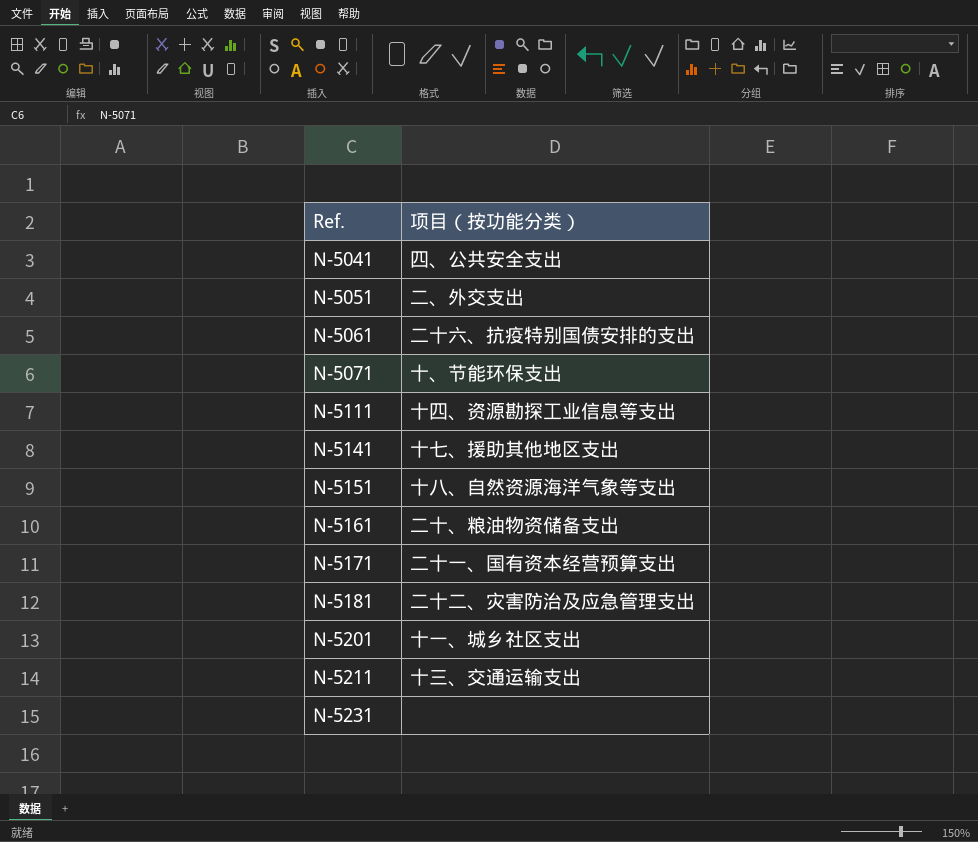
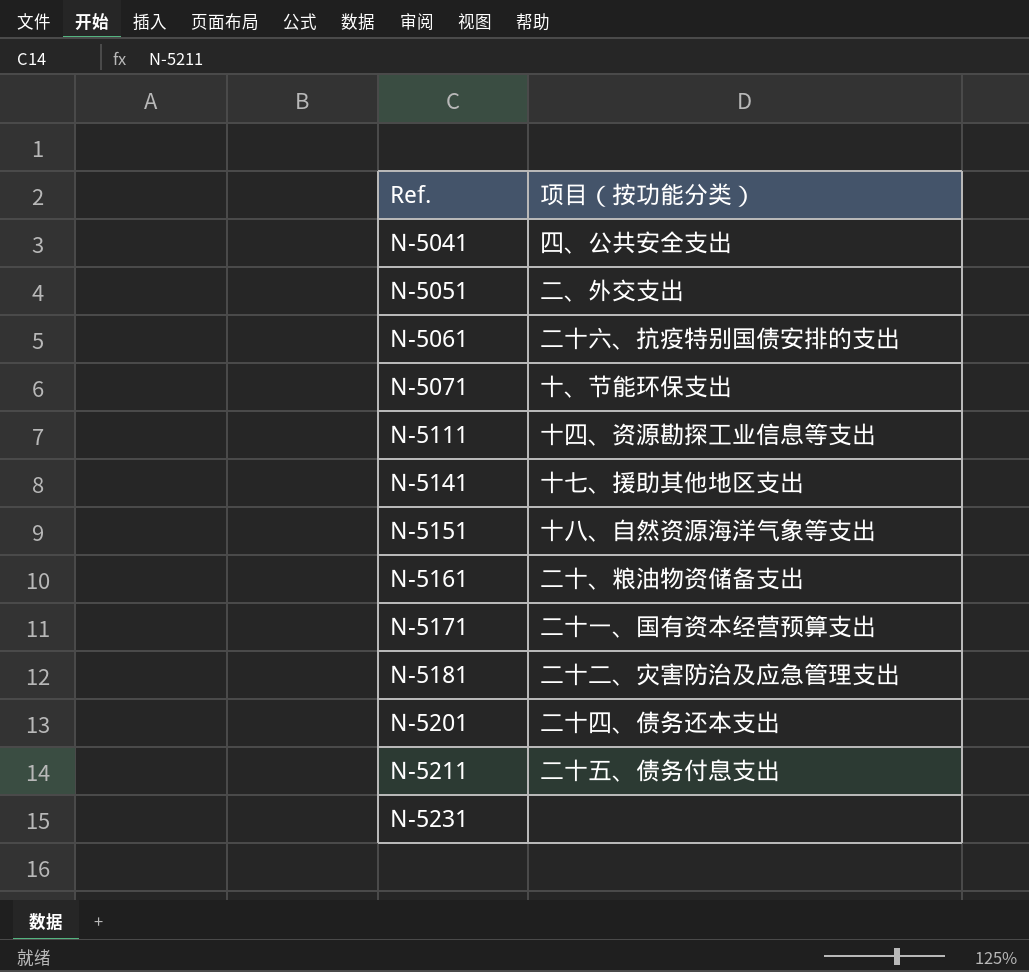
N-5201 | 项目（按功能分类）: 十一、城乡社区支出 -> 二十四、债务还本支出
N-5211 | 项目（按功能分类）: 十三、交通运输支出 -> 二十五、债务付息支出

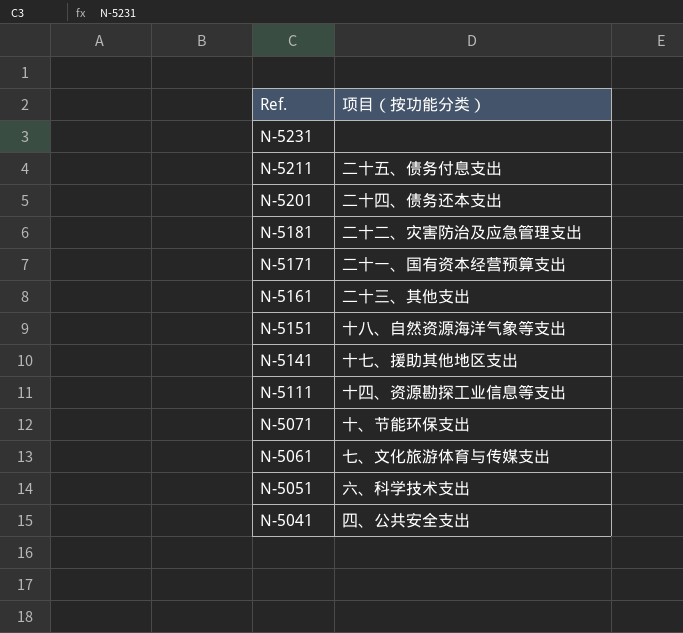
row order: Ref. ascending -> Ref. descending
N-5161 | 项目（按功能分类）: 二十、粮油物资储备支出 -> 二十三、其他支出
N-5061 | 项目（按功能分类）: 二十六、抗疫特别国债安排的支出 -> 七、文化旅游体育与传媒支出
N-5051 | 项目（按功能分类）: 二、外交支出 -> 六、科学技术支出

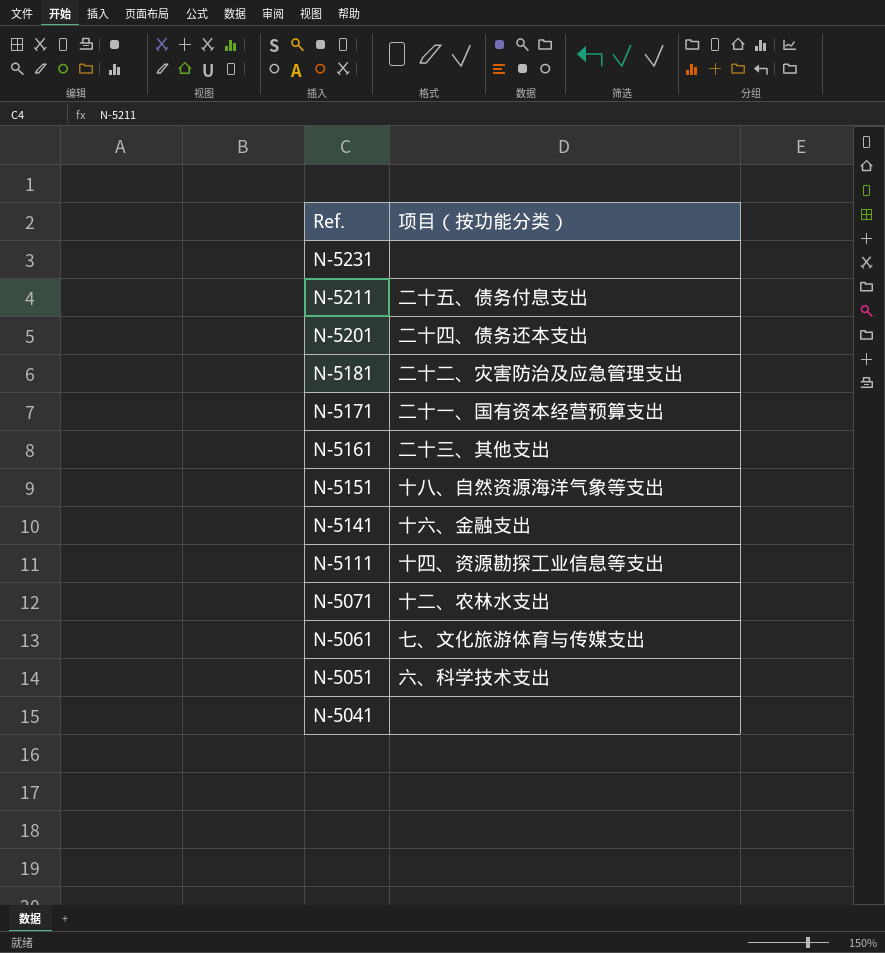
N-5141 | 项目（按功能分类）: 十七、援助其他地区支出 -> 十六、金融支出
N-5071 | 项目（按功能分类）: 十、节能环保支出 -> 十二、农林水支出
N-5041 | 项目（按功能分类）: 四、公共安全支出 -> none

